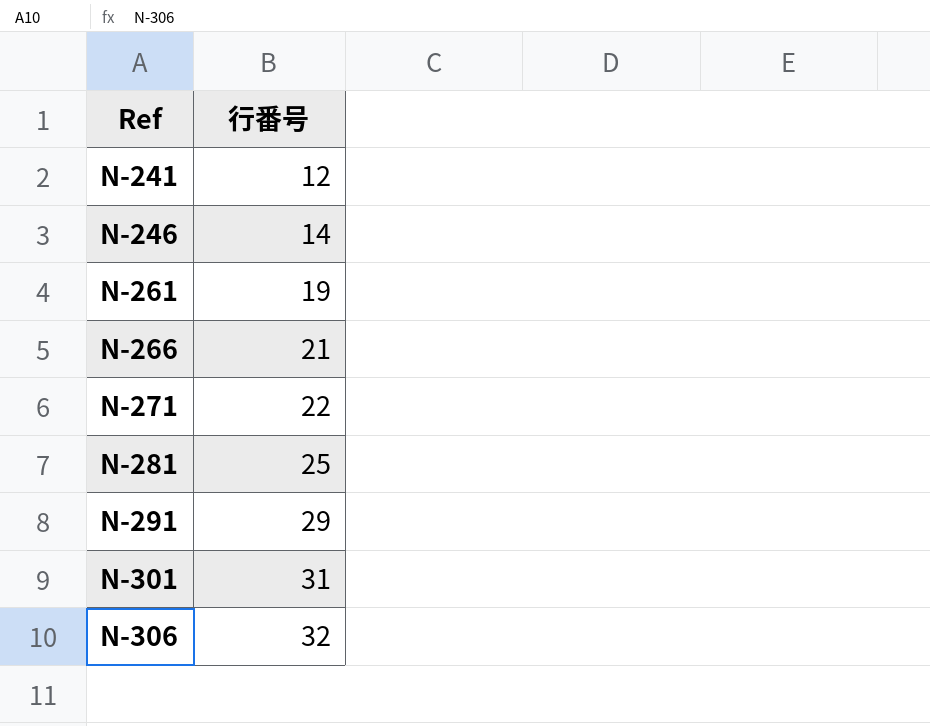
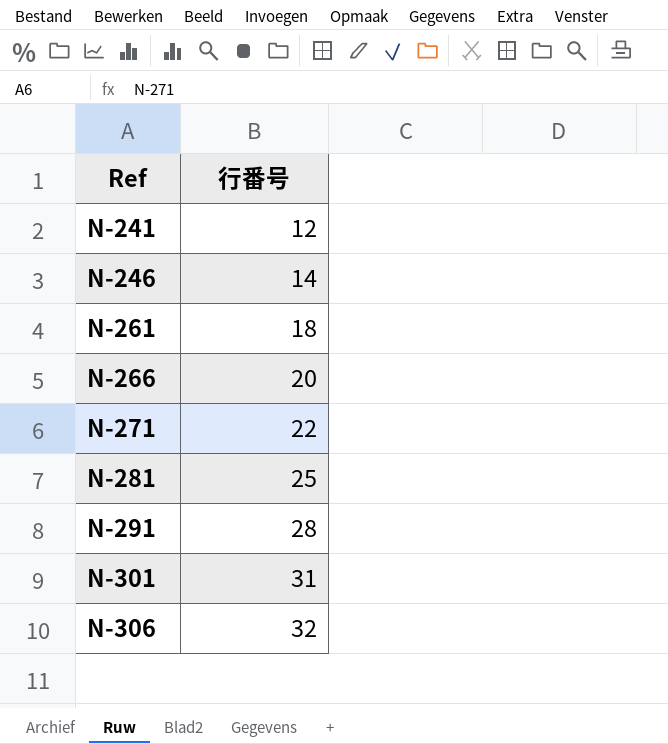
N-261 | 行番号: 19 -> 18
N-266 | 行番号: 21 -> 20
N-291 | 行番号: 29 -> 28

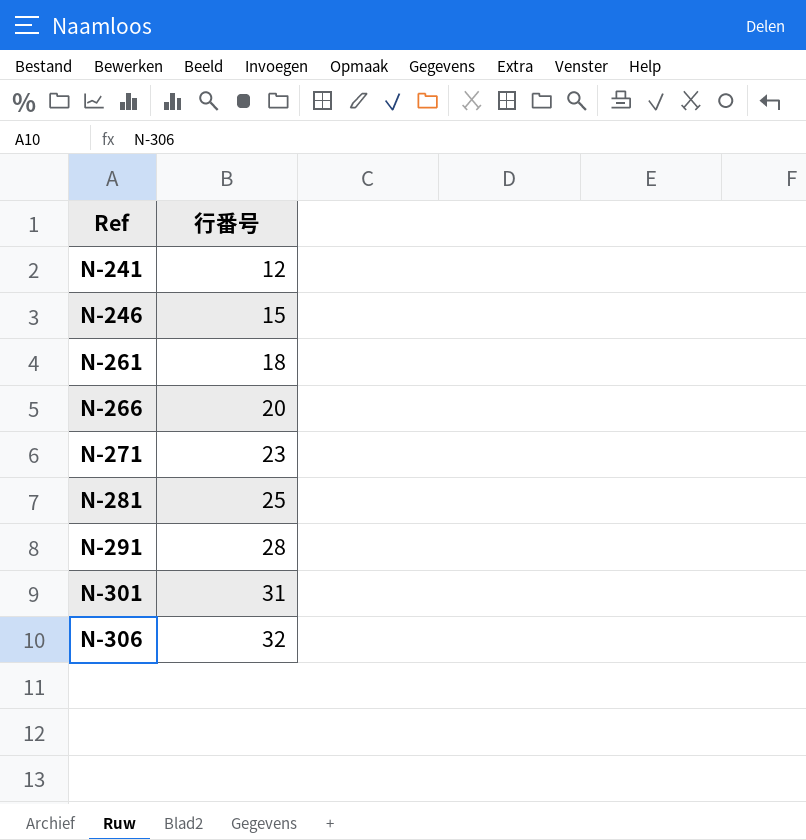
N-246 | 行番号: 14 -> 15
N-271 | 行番号: 22 -> 23

